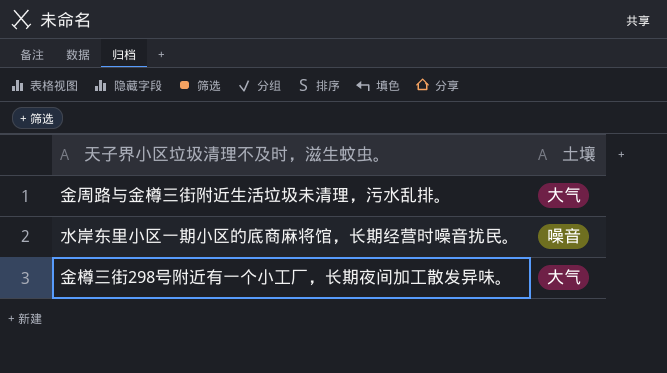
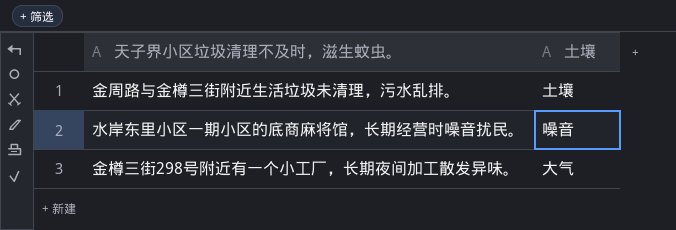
金周路与金樽三街附近生活垃圾未清理，污水乱排。 | 土壤: 大气 -> 土壤

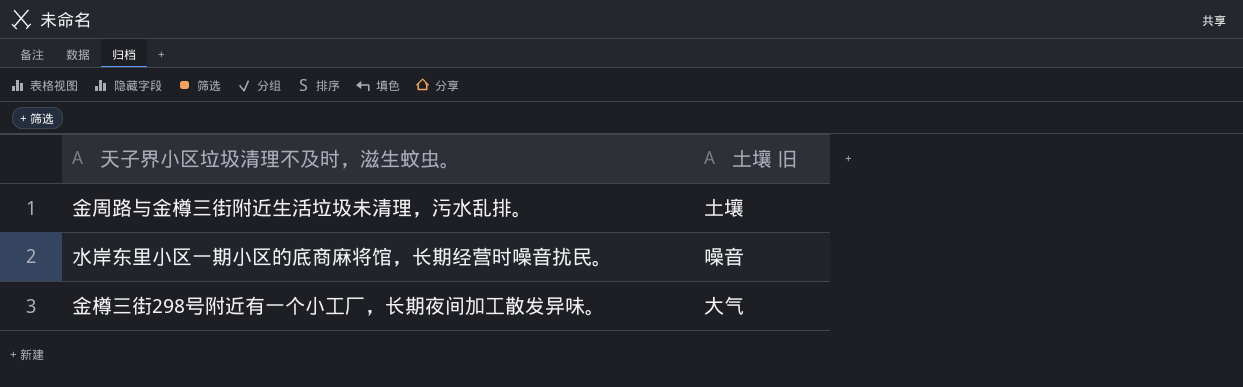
column name: 土壤 -> 土壤 旧

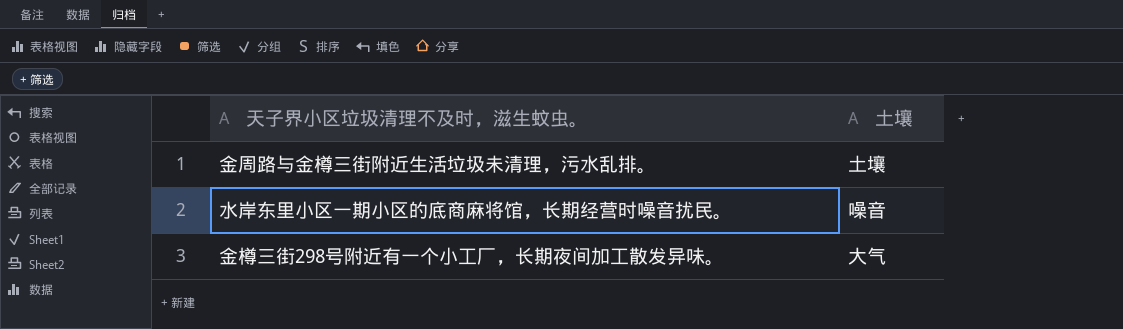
column name: 土壤 旧 -> 土壤

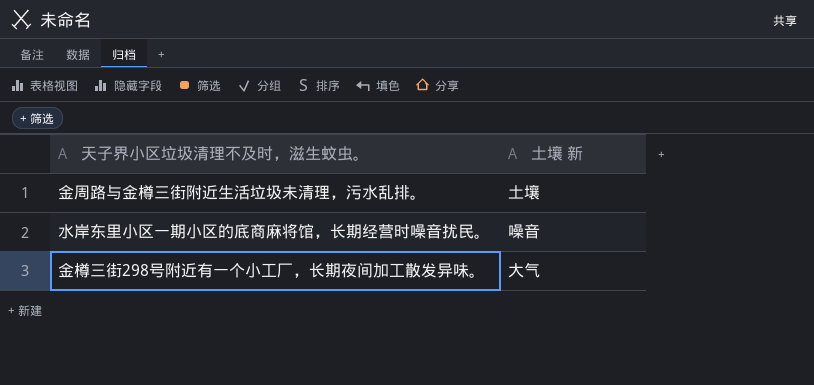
column name: 土壤 -> 土壤 新

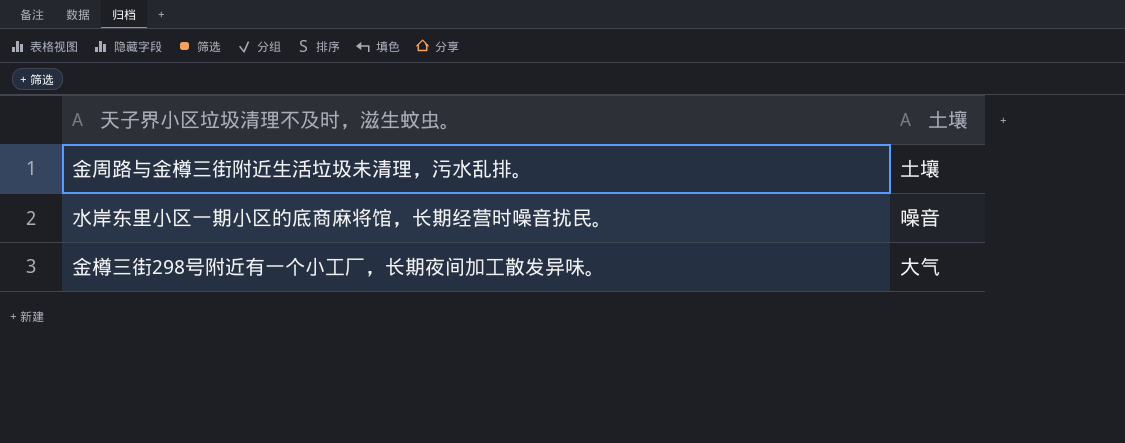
column name: 土壤 新 -> 土壤

